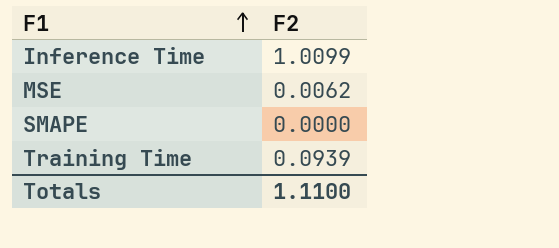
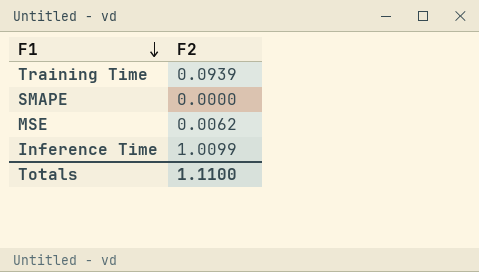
row order: F1 ascending -> F1 descending

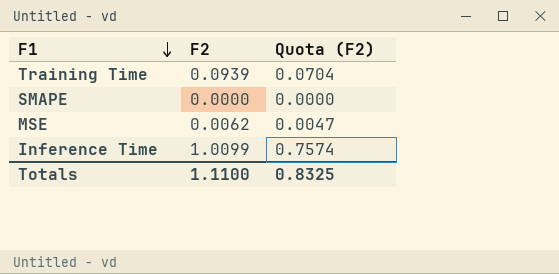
column Quota (F2) | formula: none -> [F2] * 0.75

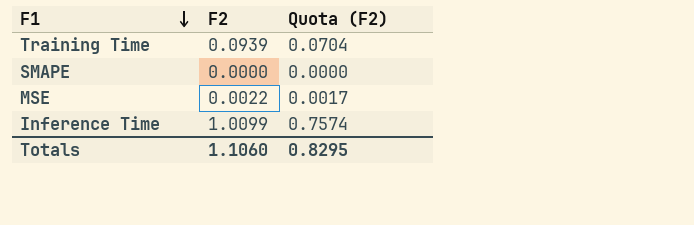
MSE | F2: 0.0062 -> 0.0022
MSE | Quota (F2): 0.0047 -> 0.0017
Totals | F2: 1.1100 -> 1.1060
Totals | Quota (F2): 0.8325 -> 0.8295

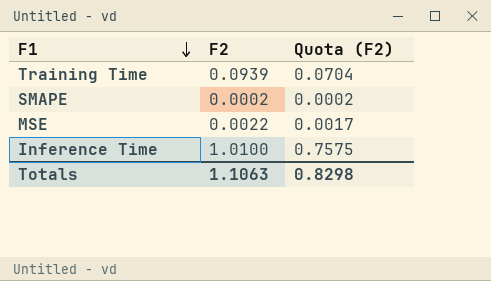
SMAPE | F2: 0.0000 -> 0.0002
SMAPE | Quota (F2): 0.0000 -> 0.0002
Inference Time | F2: 1.0099 -> 1.0100
Inference Time | Quota (F2): 0.7574 -> 0.7575
Totals | F2: 1.1060 -> 1.1063
Totals | Quota (F2): 0.8295 -> 0.8298

